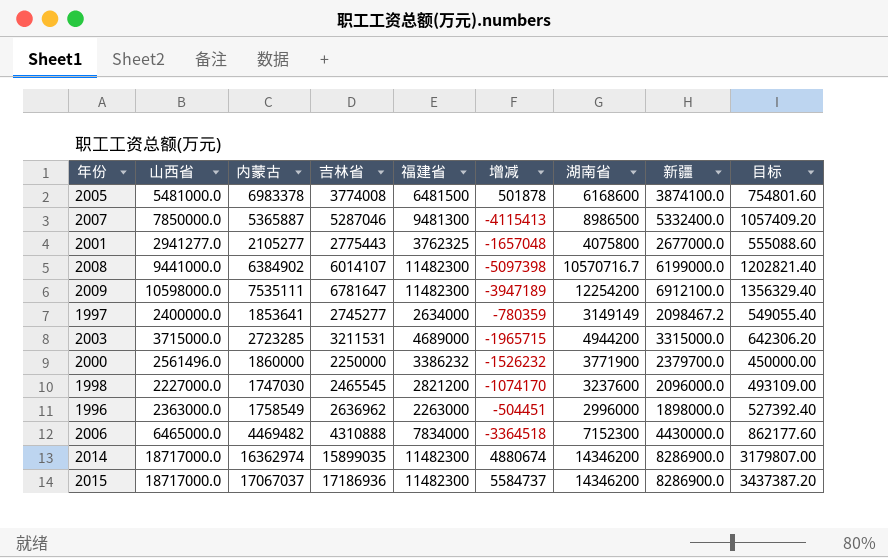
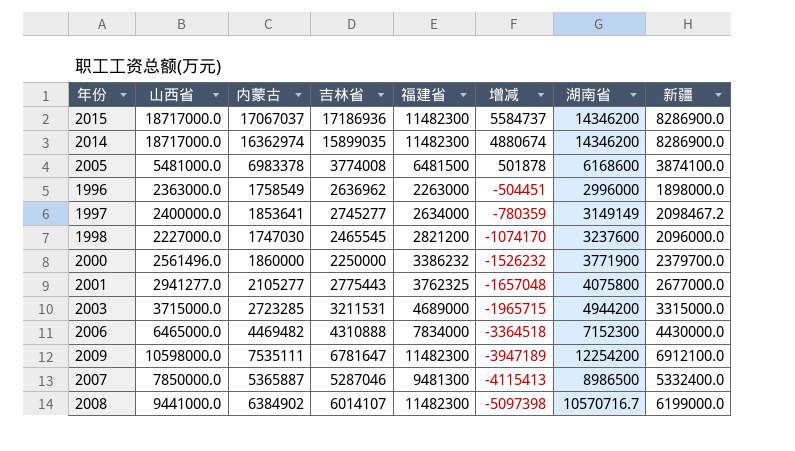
row order: none -> 增减 descending
column 目标 | formula: [吉林省] * 0.2 -> none

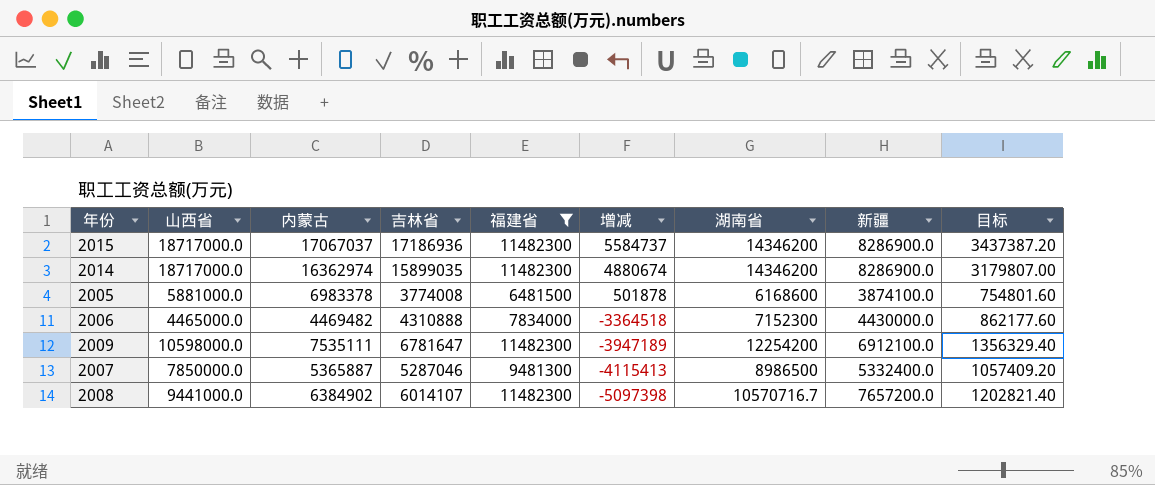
filter: none -> 福建省 >= 6481500
column 目标 | formula: none -> [吉林省] * 0.2
2005 | 山西省: 5481000.0 -> 5881000.0
2006 | 山西省: 6465000.0 -> 4465000.0
2008 | 新疆: 6199000.0 -> 7657200.0

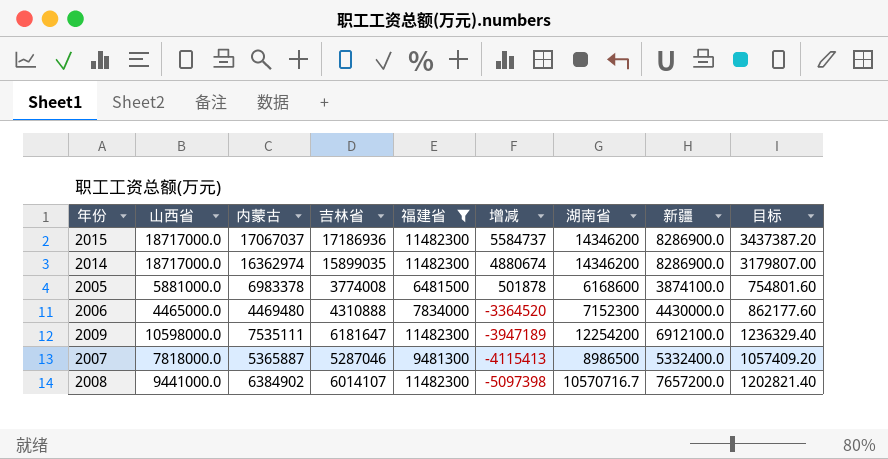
2006 | 内蒙古: 4469482 -> 4469480
2006 | 增减: -3364518 -> -3364520
2009 | 吉林省: 6781647 -> 6181647
2009 | 目标: 1356329.40 -> 1236329.40
2007 | 山西省: 7850000.0 -> 7818000.0

